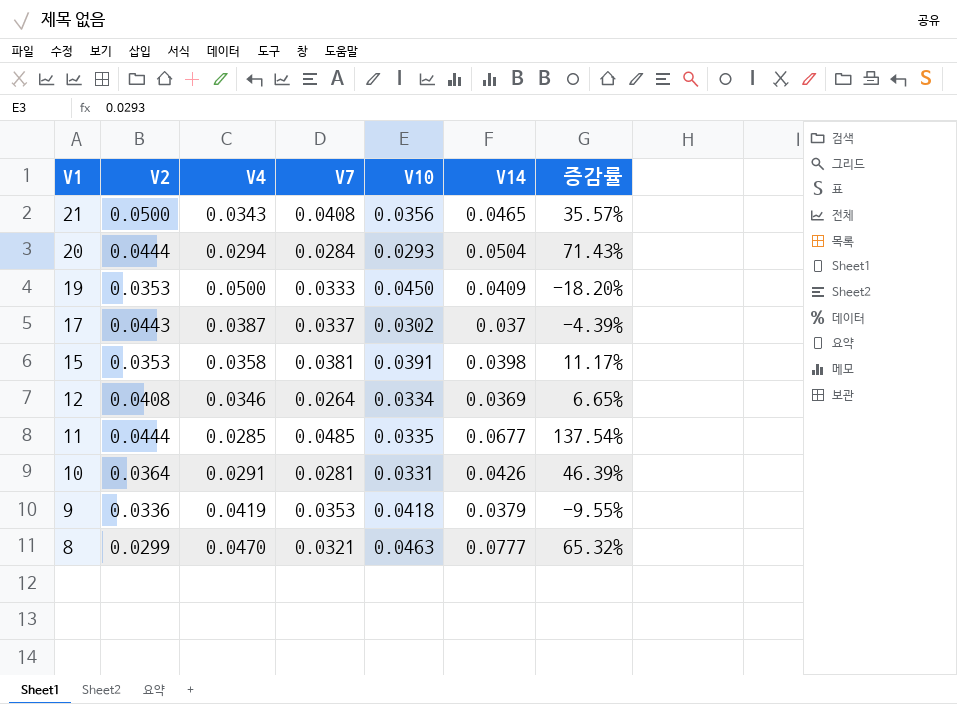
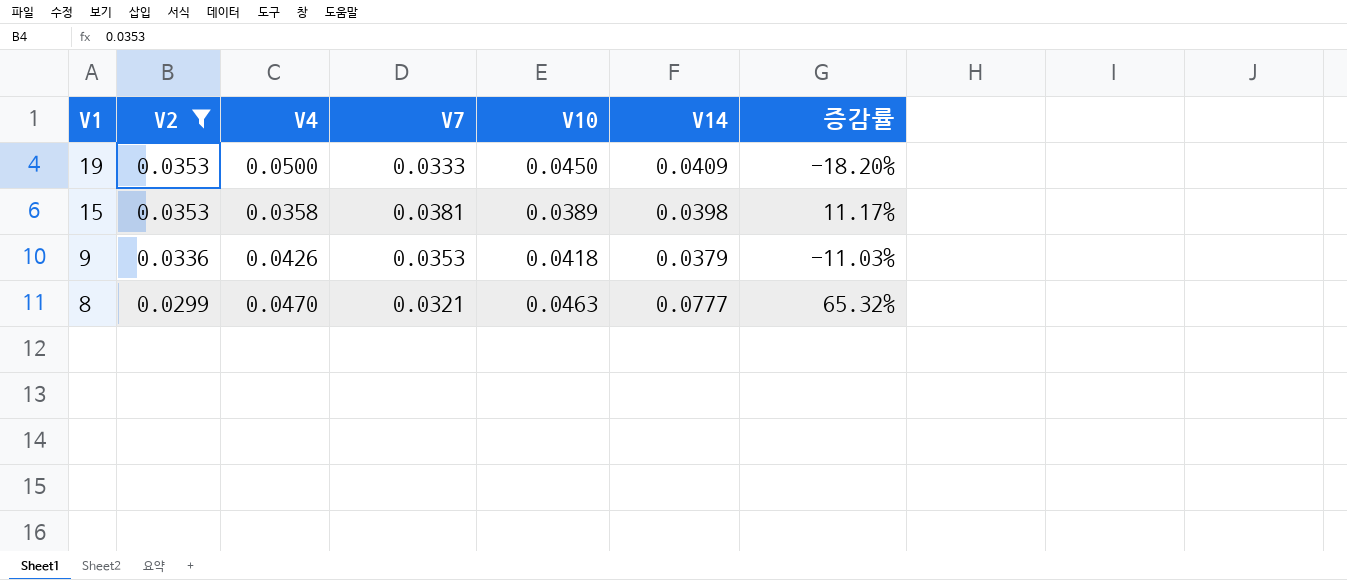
filter: none -> V2 <= 0.0353
15 | V10: 0.0391 -> 0.0389
9 | V4: 0.0419 -> 0.0426
9 | 증감률: -9.55% -> -11.03%

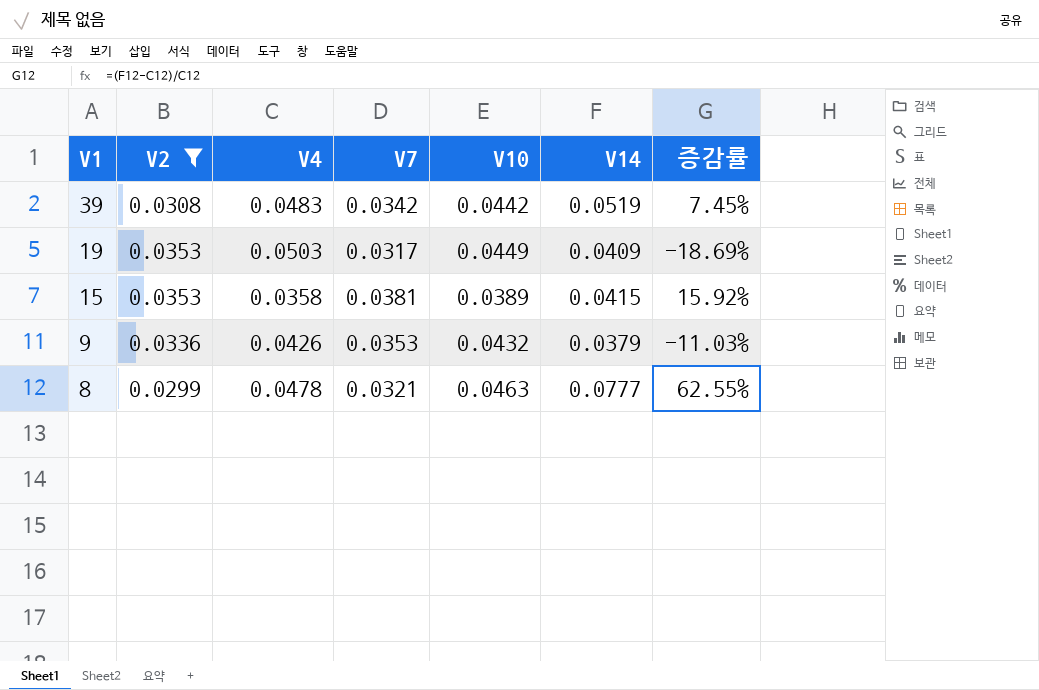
row 39: none -> 0.0308 | 0.0483 | 0.0342 | 0.0442 | 0.0519 | 7.45%
19 | V4: 0.0500 -> 0.0503
19 | V7: 0.0333 -> 0.0317
19 | V10: 0.0450 -> 0.0449
19 | 증감률: -18.20% -> -18.69%
15 | V14: 0.0398 -> 0.0415
15 | 증감률: 11.17% -> 15.92%
9 | V10: 0.0418 -> 0.0432
8 | V4: 0.0470 -> 0.0478
8 | 증감률: 65.32% -> 62.55%

